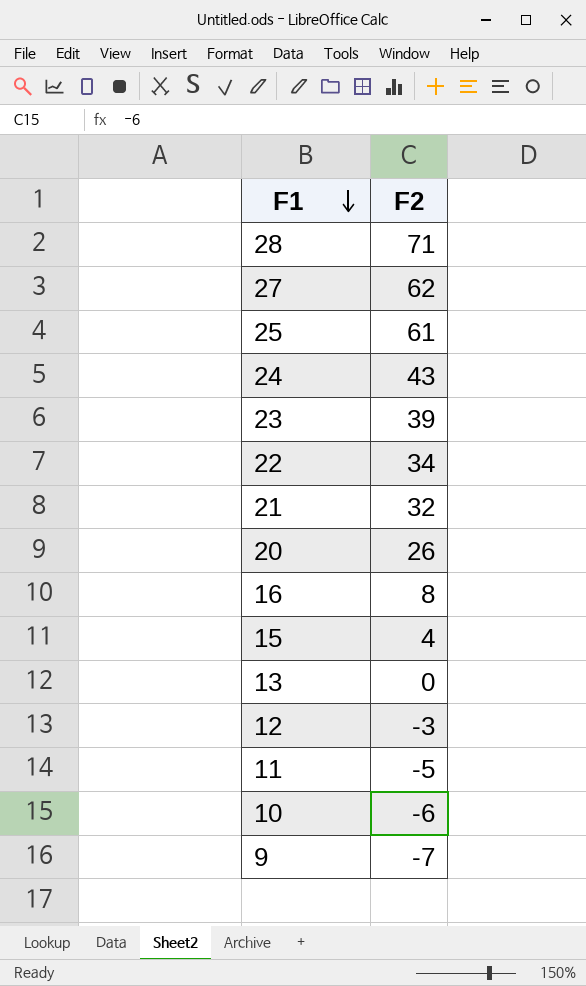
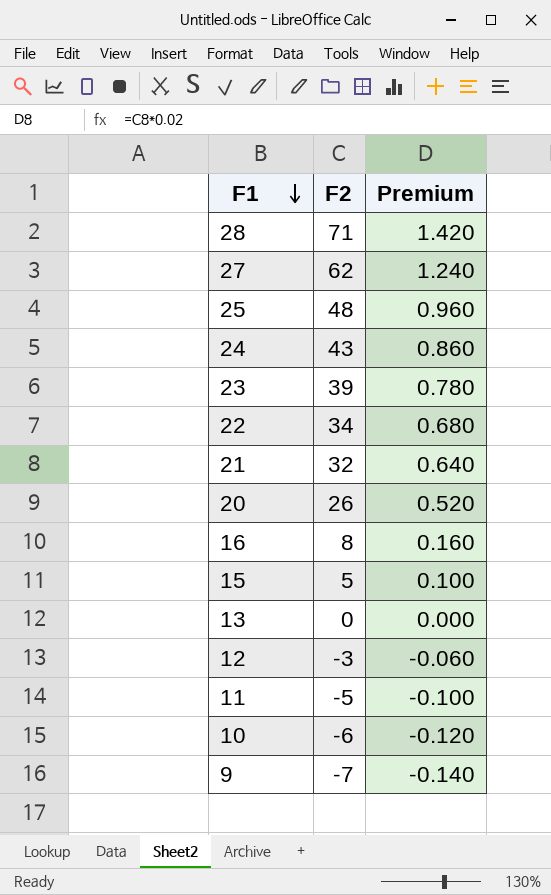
column Premium | formula: none -> [F2] * 0.02
25 | F2: 61 -> 48
15 | F2: 4 -> 5

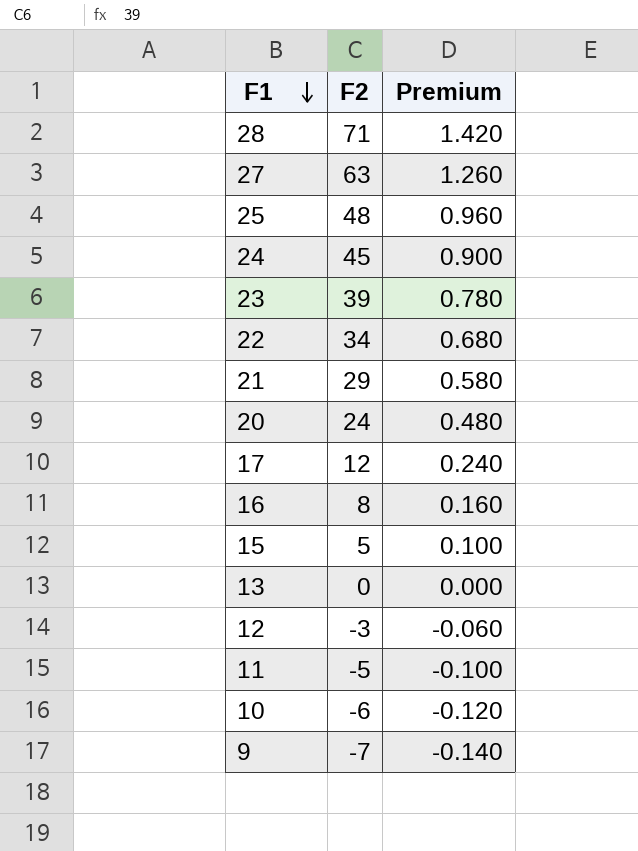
27 | F2: 62 -> 63
27 | Premium: 1.240 -> 1.260
24 | F2: 43 -> 45
24 | Premium: 0.860 -> 0.900
21 | F2: 32 -> 29
21 | Premium: 0.640 -> 0.580
20 | F2: 26 -> 24
20 | Premium: 0.520 -> 0.480
row 17: none -> 12 | 0.240

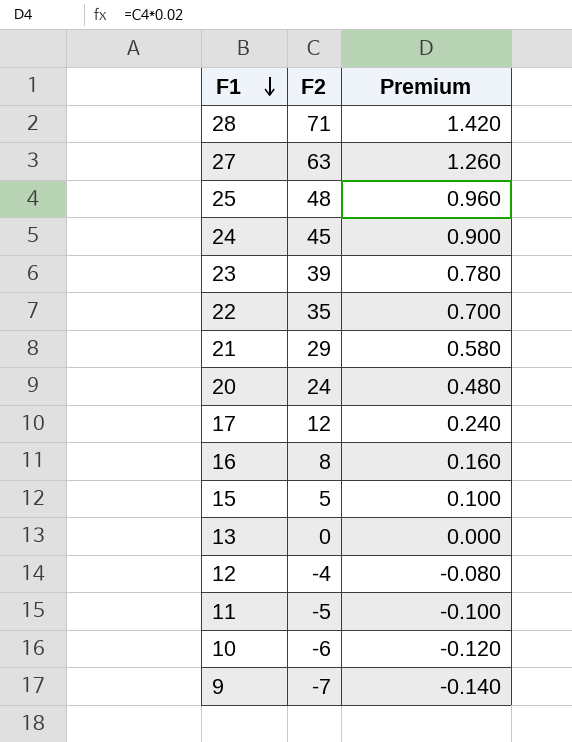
22 | F2: 34 -> 35
22 | Premium: 0.680 -> 0.700
12 | F2: -3 -> -4
12 | Premium: -0.060 -> -0.080

